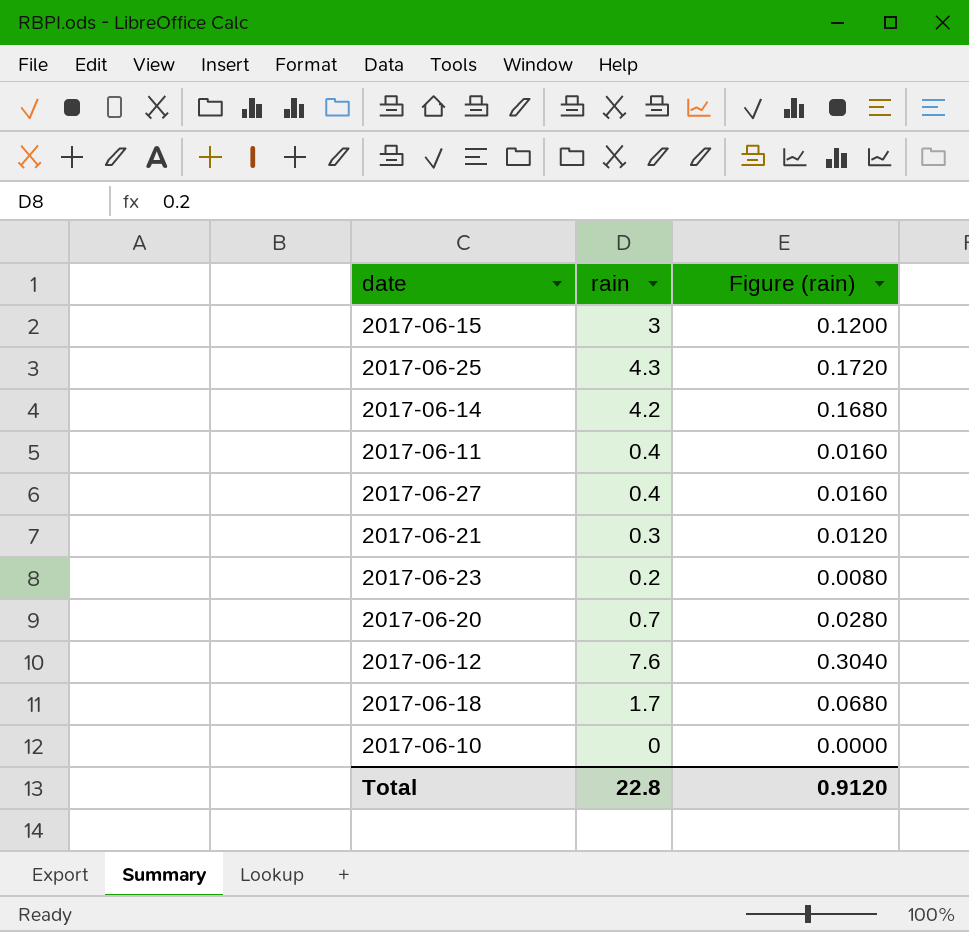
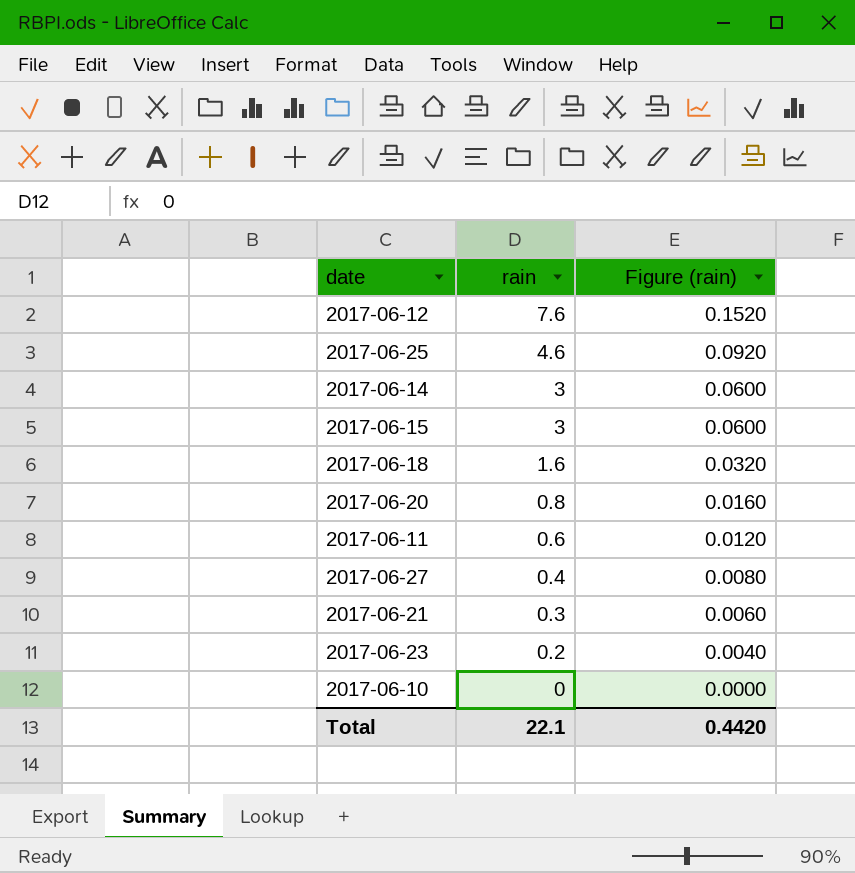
row order: none -> rain descending
column Figure (rain) | formula: [rain] * 0.04 -> [rain] * 0.02
2017-06-25 | rain: 4.3 -> 4.6
2017-06-14 | rain: 4.2 -> 3
2017-06-18 | rain: 1.7 -> 1.6
2017-06-20 | rain: 0.7 -> 0.8
2017-06-11 | rain: 0.4 -> 0.6
Total | rain: 22.8 -> 22.1
Total | Figure (rain): 0.9120 -> 0.4420

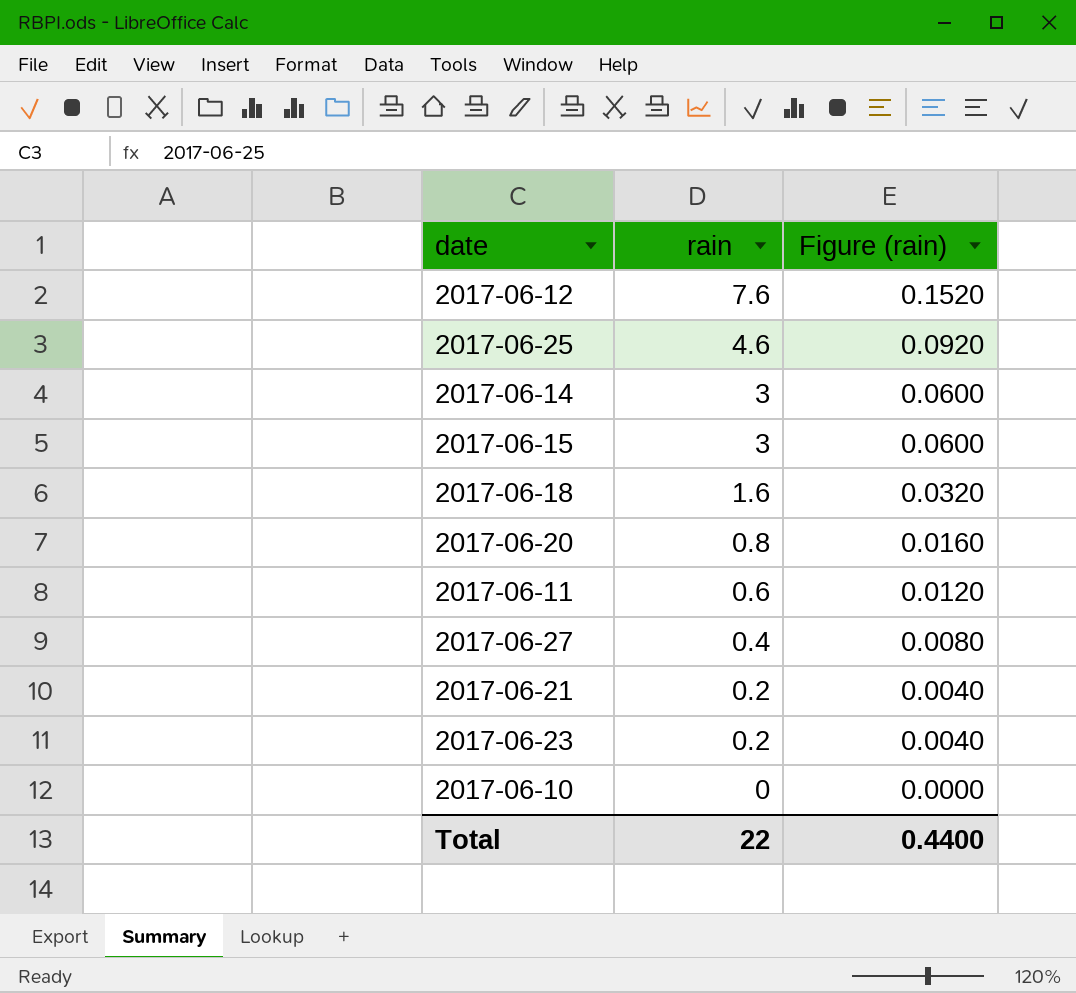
2017-06-21 | rain: 0.3 -> 0.2
2017-06-21 | Figure (rain): 0.0060 -> 0.0040
Total | rain: 22.1 -> 22
Total | Figure (rain): 0.4420 -> 0.4400

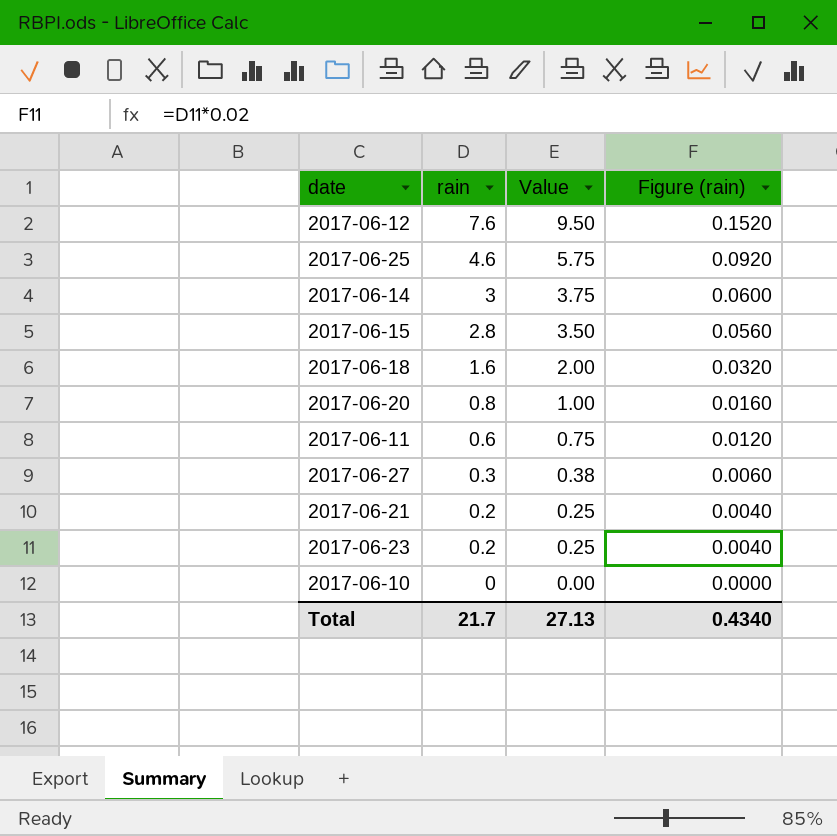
column Value | formula: none -> [rain] * 1.25
2017-06-15 | rain: 3 -> 2.8
2017-06-15 | Figure (rain): 0.0600 -> 0.0560
2017-06-27 | rain: 0.4 -> 0.3
2017-06-27 | Figure (rain): 0.0080 -> 0.0060
Total | rain: 22 -> 21.7
Total | Figure (rain): 0.4400 -> 0.4340

